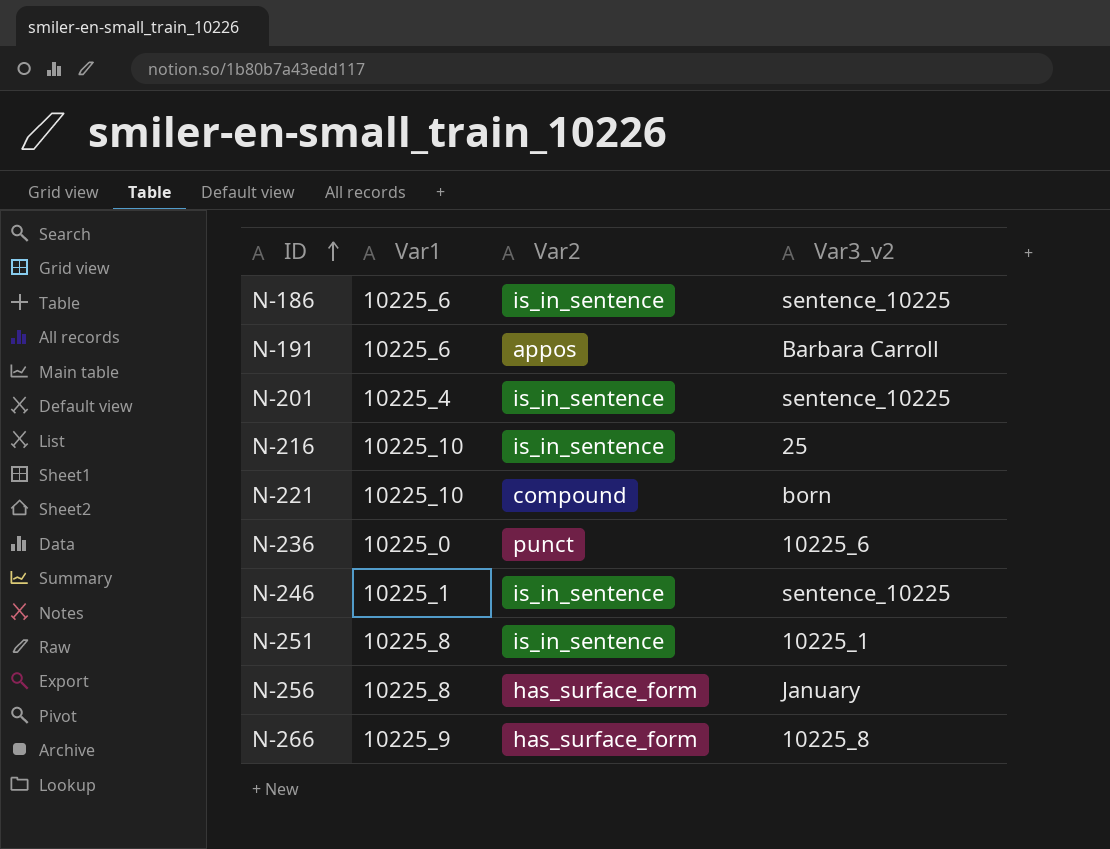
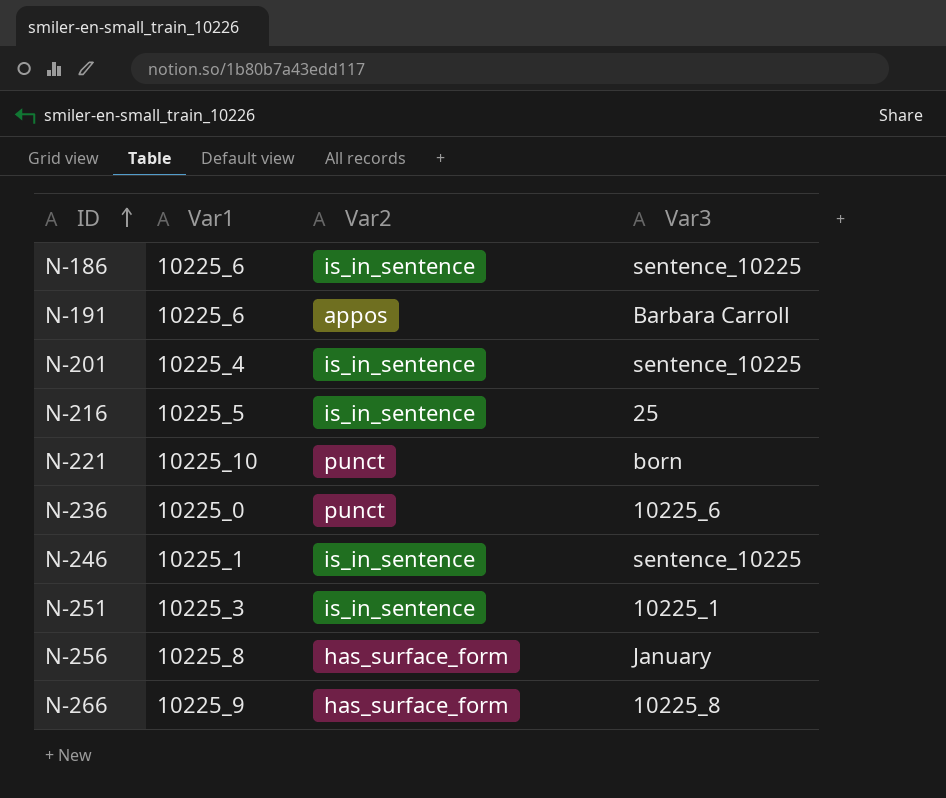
column name: Var3_v2 -> Var3
N-216 | Var1: 10225_10 -> 10225_5
N-221 | Var2: compound -> punct
N-251 | Var1: 10225_8 -> 10225_3

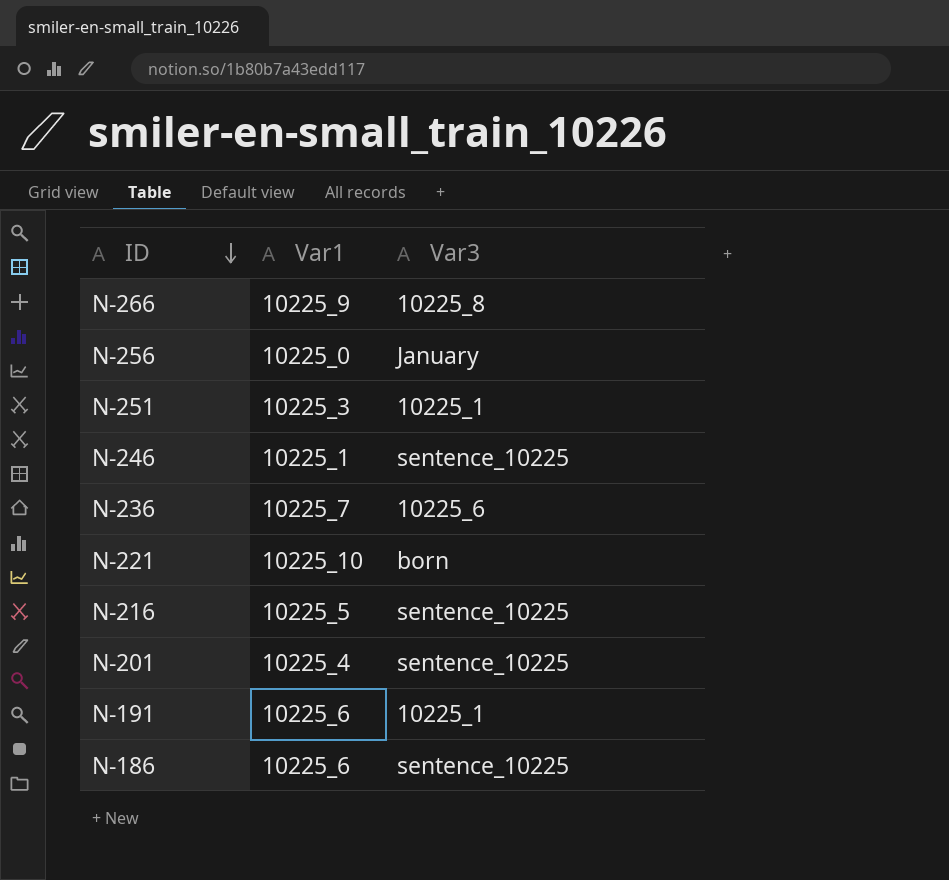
row order: ID ascending -> ID descending
column Var2 | position: 3 -> none
N-256 | Var1: 10225_8 -> 10225_0
N-236 | Var1: 10225_0 -> 10225_7
N-216 | Var3: 25 -> sentence_10225
N-191 | Var3: Barbara Carroll -> 10225_1

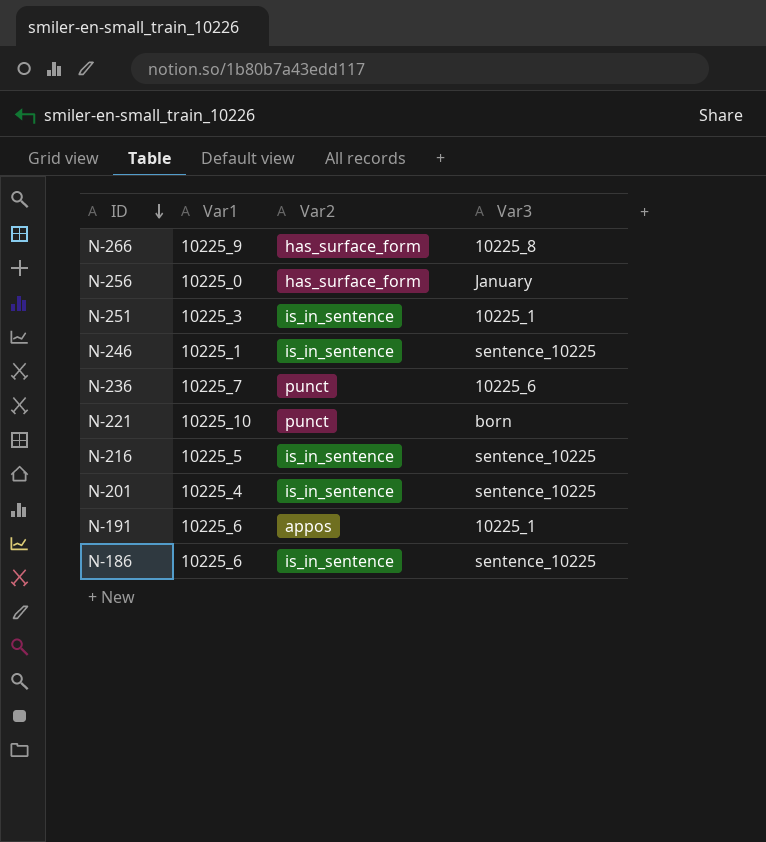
column Var2 | position: none -> 3

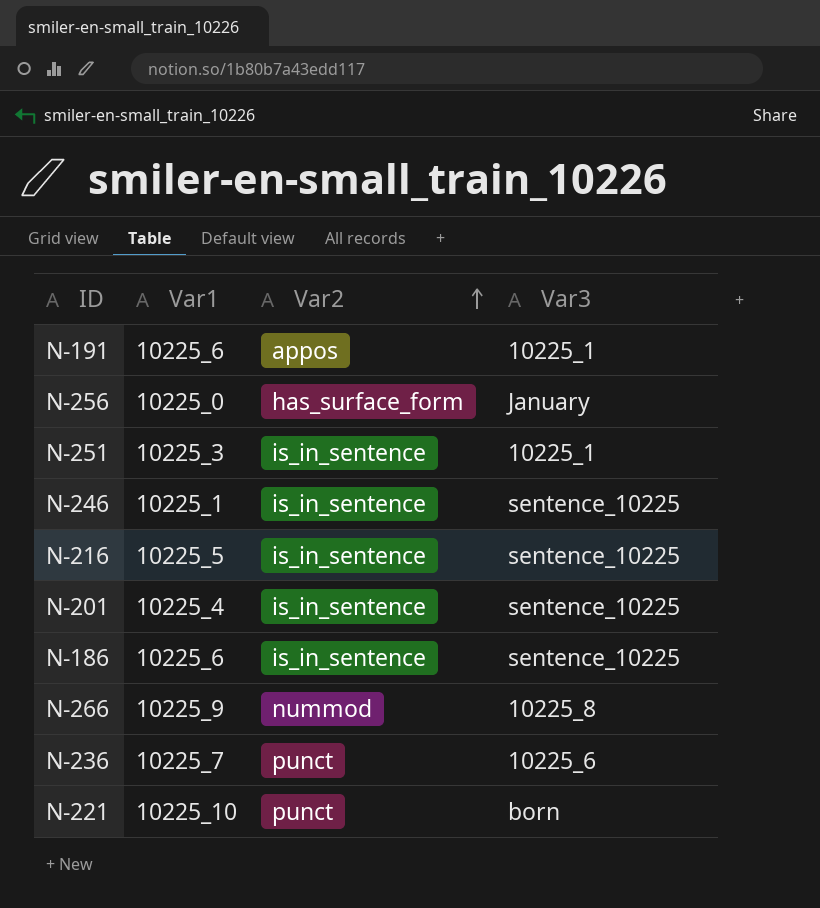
row order: ID descending -> Var2 ascending
N-266 | Var2: has_surface_form -> nummod

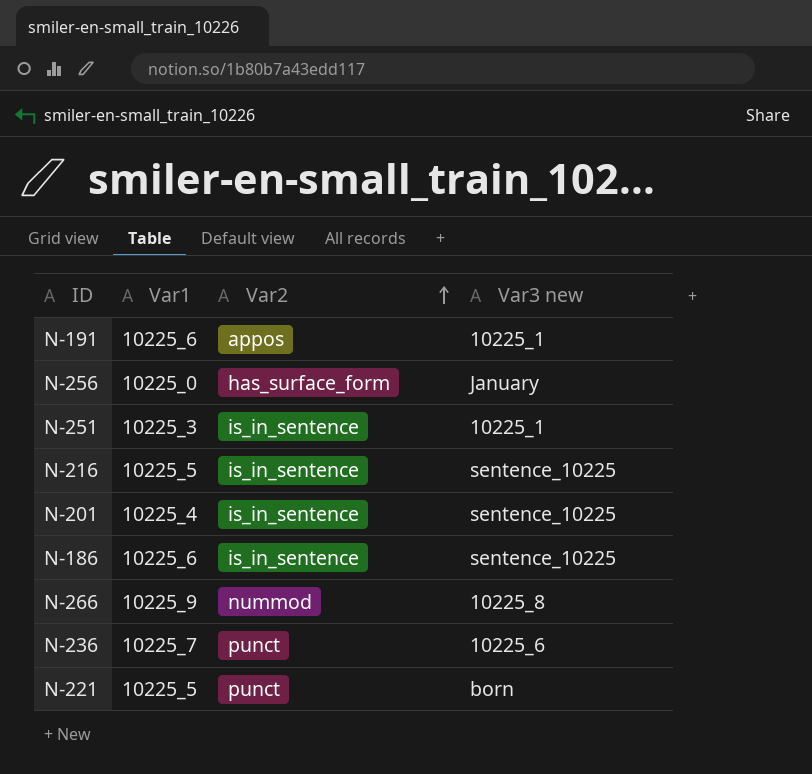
column name: Var3 -> Var3 new
row N-246: 10225_1 | is_in_sentence | sentence_10225 -> none
N-221 | Var1: 10225_10 -> 10225_5

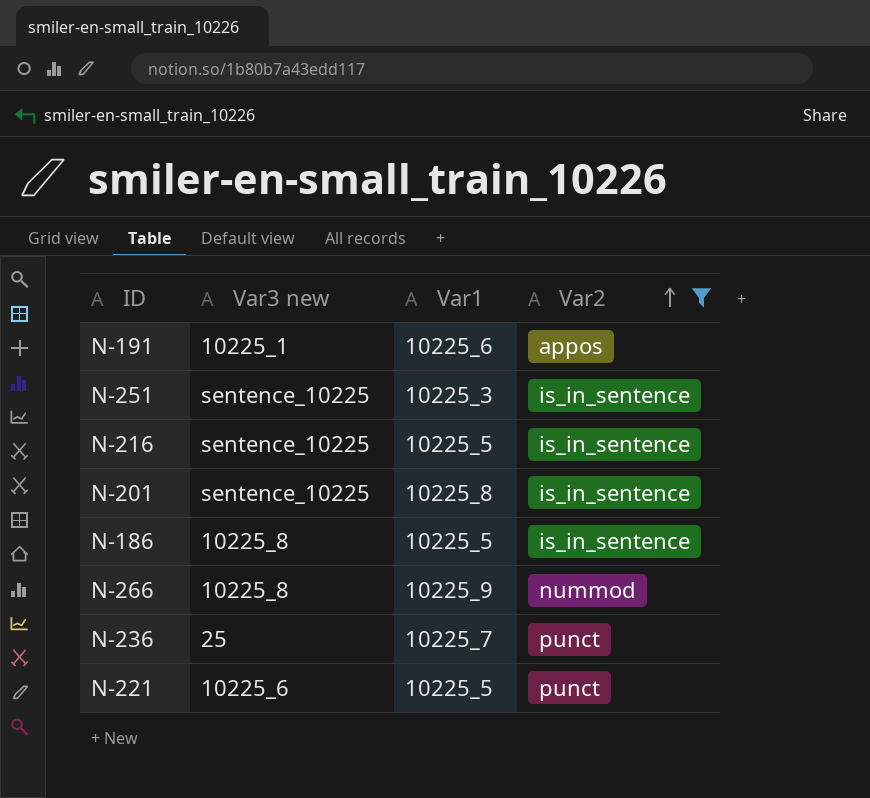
filter: none -> Var2 != has_surface_form
column Var3 new | position: 4 -> 2
N-251 | Var3 new: 10225_1 -> sentence_10225
N-201 | Var1: 10225_4 -> 10225_8
N-186 | Var3 new: sentence_10225 -> 10225_8
N-186 | Var1: 10225_6 -> 10225_5
N-236 | Var3 new: 10225_6 -> 25
N-221 | Var3 new: born -> 10225_6

